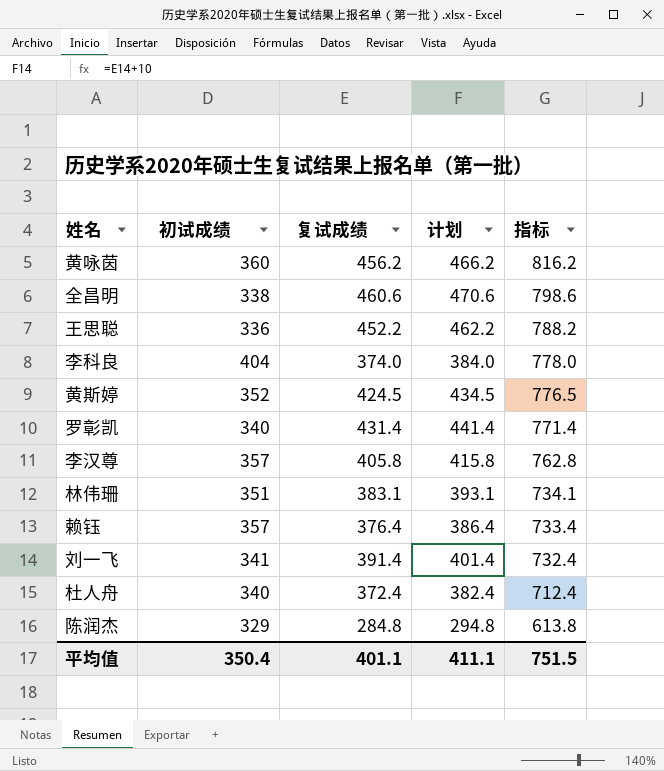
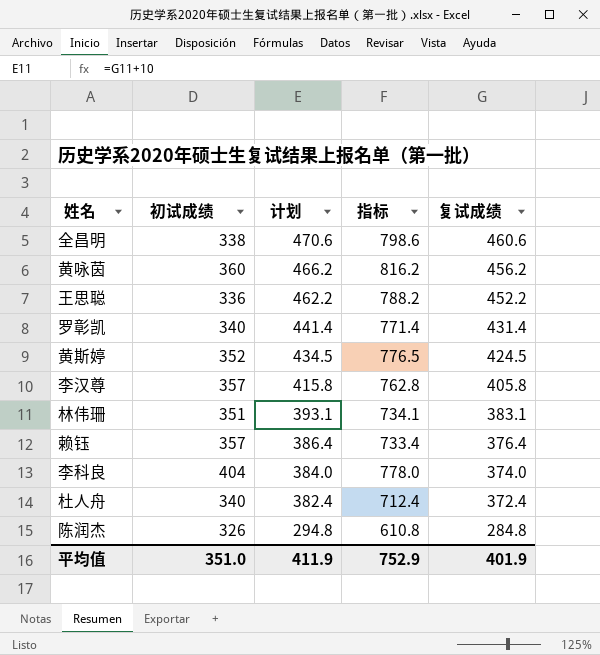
row order: 指标 descending -> 计划 descending
column 复试成绩 | position: 3 -> 5
row 刘一飞: 341 | 391.4 | 401.4 | 732.4 -> none
陈润杰 | 初试成绩: 329 -> 326
陈润杰 | 指标: 613.8 -> 610.8
平均值 | 初试成绩: 350.4 -> 351.0
平均值 | 计划: 411.1 -> 411.9
平均值 | 指标: 751.5 -> 752.9
平均值 | 复试成绩: 401.1 -> 401.9

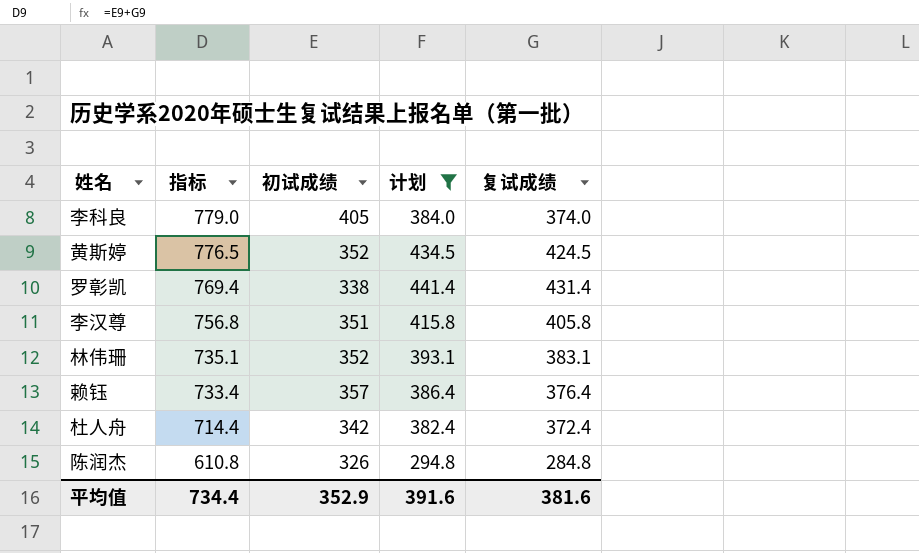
filter: none -> 计划 <= 441.4
row order: 计划 descending -> 指标 descending
column 指标 | position: 4 -> 2
李科良 | 指标: 778.0 -> 779.0
李科良 | 初试成绩: 404 -> 405
罗彰凯 | 指标: 771.4 -> 769.4
罗彰凯 | 初试成绩: 340 -> 338
李汉尊 | 指标: 762.8 -> 756.8
李汉尊 | 初试成绩: 357 -> 351
林伟珊 | 指标: 734.1 -> 735.1
林伟珊 | 初试成绩: 351 -> 352
杜人舟 | 指标: 712.4 -> 714.4
杜人舟 | 初试成绩: 340 -> 342
平均值 | 指标: 752.9 -> 734.4
平均值 | 初试成绩: 351.0 -> 352.9
平均值 | 计划: 411.9 -> 391.6
平均值 | 复试成绩: 401.9 -> 381.6

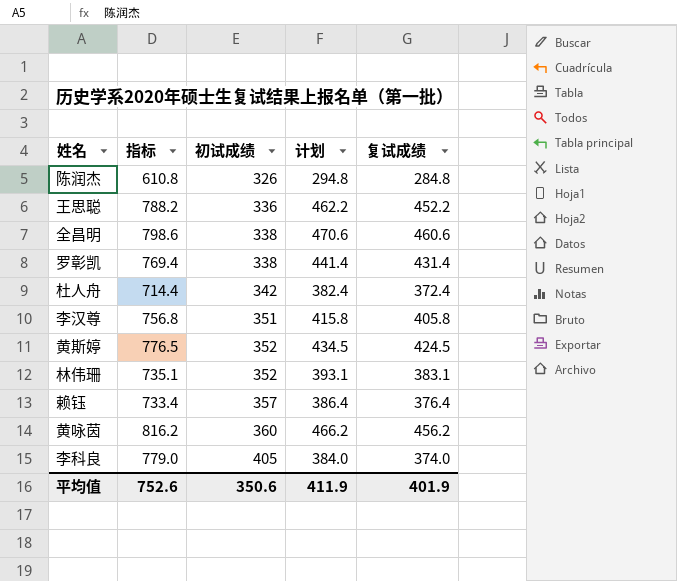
filter: 计划 <= 441.4 -> none
row order: 指标 descending -> 初试成绩 ascending
平均值 | 指标: 734.4 -> 752.6
平均值 | 初试成绩: 352.9 -> 350.6
平均值 | 计划: 391.6 -> 411.9
平均值 | 复试成绩: 381.6 -> 401.9

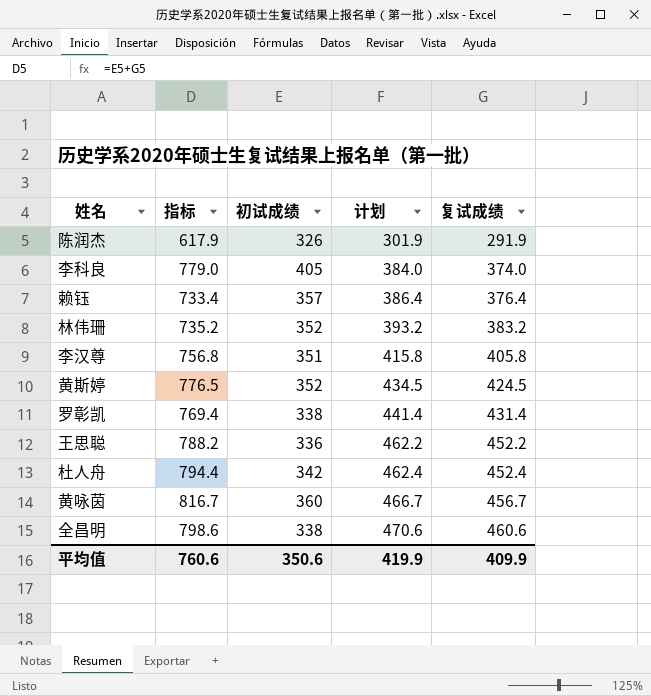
row order: 初试成绩 ascending -> 计划 ascending
陈润杰 | 指标: 610.8 -> 617.9
陈润杰 | 计划: 294.8 -> 301.9
陈润杰 | 复试成绩: 284.8 -> 291.9
林伟珊 | 指标: 735.1 -> 735.2
林伟珊 | 计划: 393.1 -> 393.2
林伟珊 | 复试成绩: 383.1 -> 383.2
杜人舟 | 指标: 714.4 -> 794.4
杜人舟 | 计划: 382.4 -> 462.4
杜人舟 | 复试成绩: 372.4 -> 452.4
黄咏茵 | 指标: 816.2 -> 816.7
黄咏茵 | 计划: 466.2 -> 466.7
黄咏茵 | 复试成绩: 456.2 -> 456.7
平均值 | 指标: 752.6 -> 760.6
平均值 | 计划: 411.9 -> 419.9
平均值 | 复试成绩: 401.9 -> 409.9

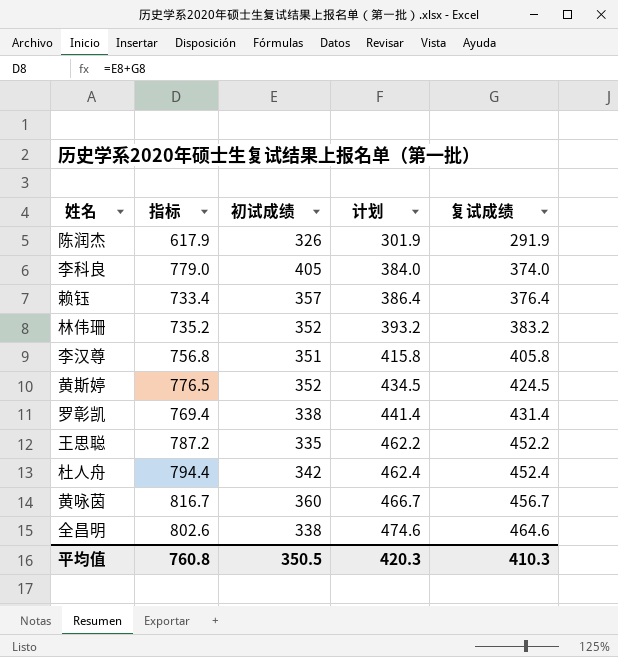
王思聪 | 指标: 788.2 -> 787.2
王思聪 | 初试成绩: 336 -> 335
全昌明 | 指标: 798.6 -> 802.6
全昌明 | 计划: 470.6 -> 474.6
全昌明 | 复试成绩: 460.6 -> 464.6
平均值 | 指标: 760.6 -> 760.8
平均值 | 初试成绩: 350.6 -> 350.5
平均值 | 计划: 419.9 -> 420.3
平均值 | 复试成绩: 409.9 -> 410.3

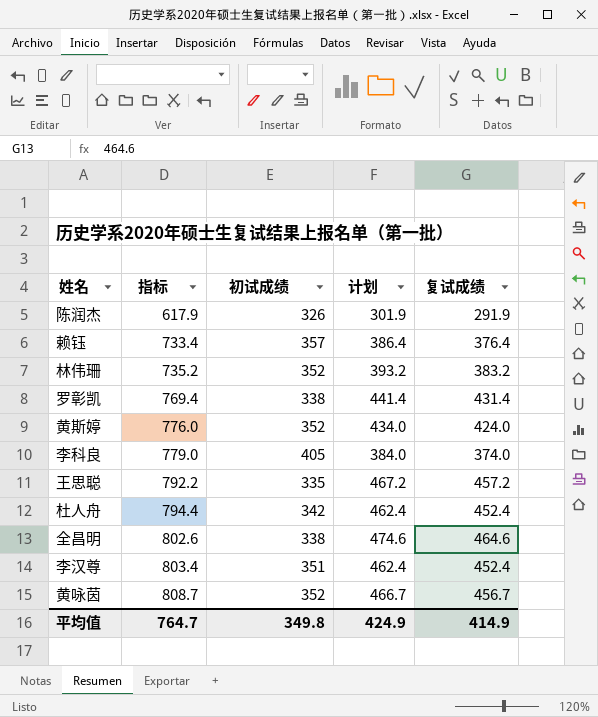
row order: 计划 ascending -> 指标 ascending
黄斯婷 | 指标: 776.5 -> 776.0
黄斯婷 | 计划: 434.5 -> 434.0
黄斯婷 | 复试成绩: 424.5 -> 424.0
王思聪 | 指标: 787.2 -> 792.2
王思聪 | 计划: 462.2 -> 467.2
王思聪 | 复试成绩: 452.2 -> 457.2
李汉尊 | 指标: 756.8 -> 803.4
李汉尊 | 计划: 415.8 -> 462.4
李汉尊 | 复试成绩: 405.8 -> 452.4
黄咏茵 | 指标: 816.7 -> 808.7
黄咏茵 | 初试成绩: 360 -> 352
平均值 | 指标: 760.8 -> 764.7
平均值 | 初试成绩: 350.5 -> 349.8
平均值 | 计划: 420.3 -> 424.9
平均值 | 复试成绩: 410.3 -> 414.9

